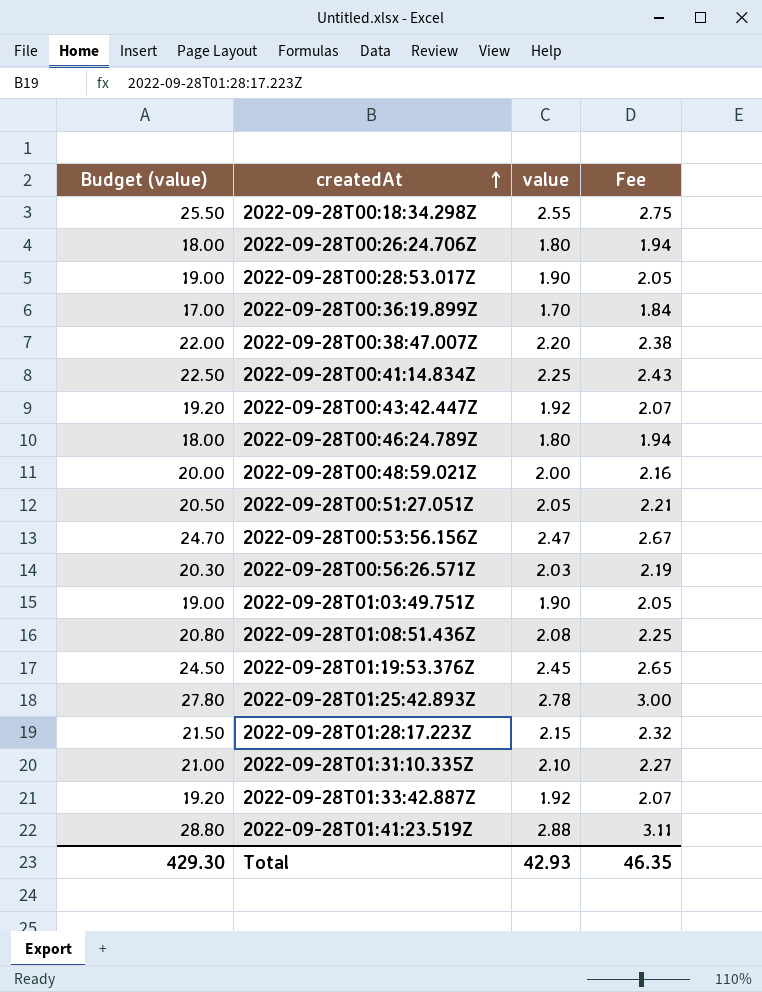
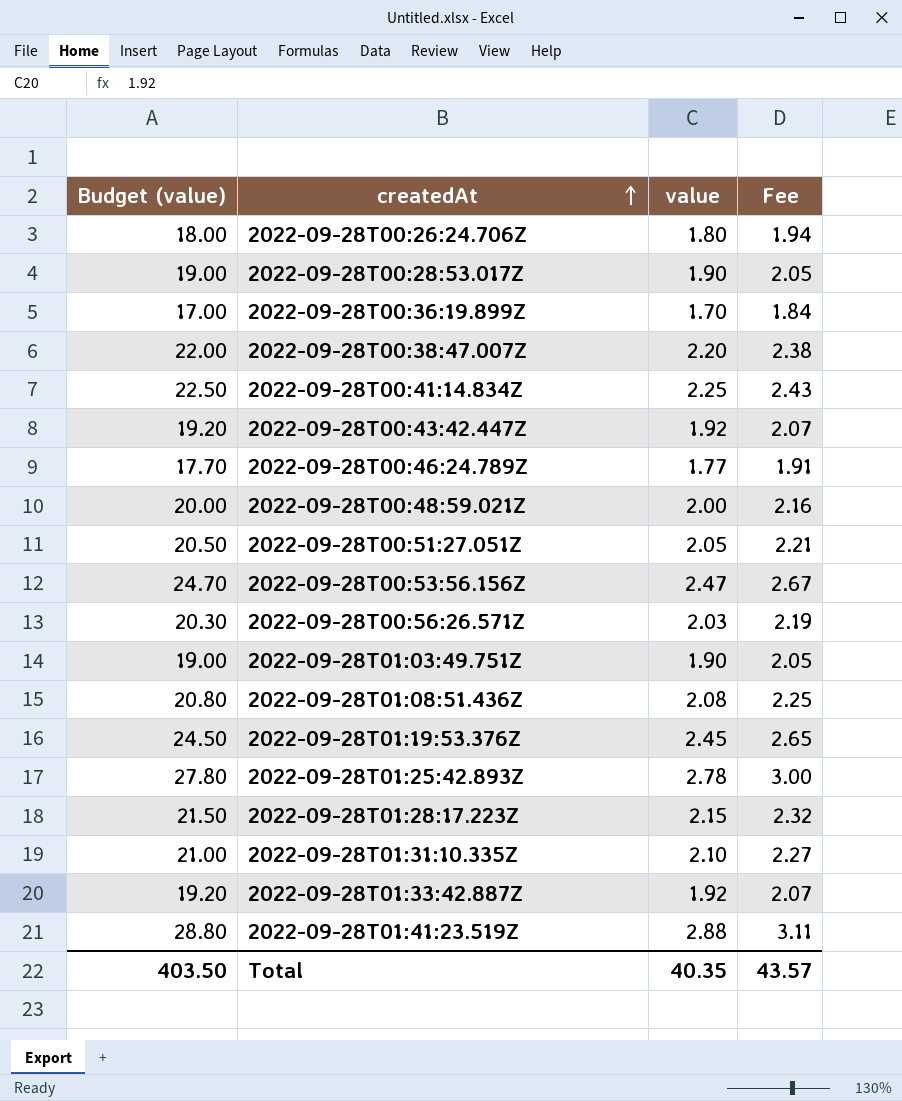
row 2022-09-28T00:18:34.298Z: 25.50 | 2.55 | 2.75 -> none
2022-09-28T00:46:24.789Z | Budget (value): 18.00 -> 17.70
2022-09-28T00:46:24.789Z | value: 1.80 -> 1.77
2022-09-28T00:46:24.789Z | Fee: 1.94 -> 1.91
Total | Budget (value): 429.30 -> 403.50
Total | value: 42.93 -> 40.35
Total | Fee: 46.35 -> 43.57

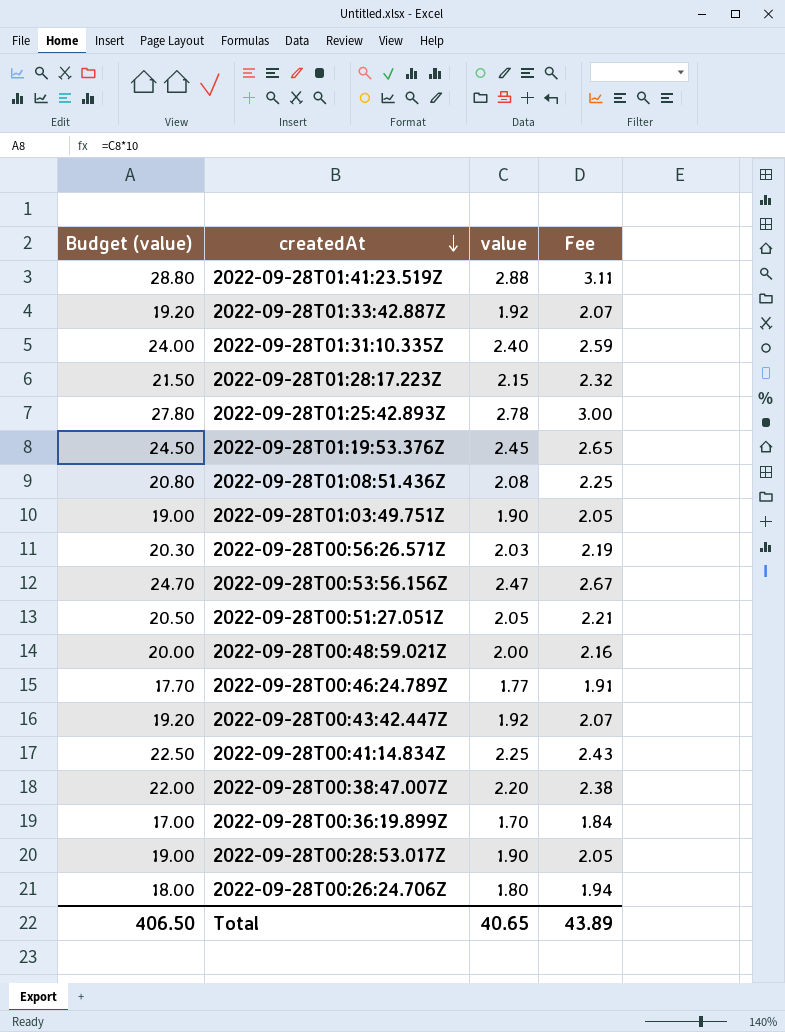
row order: createdAt ascending -> createdAt descending
2022-09-28T01:31:10.335Z | Budget (value): 21.00 -> 24.00
2022-09-28T01:31:10.335Z | value: 2.10 -> 2.40
2022-09-28T01:31:10.335Z | Fee: 2.27 -> 2.59
Total | Budget (value): 403.50 -> 406.50
Total | value: 40.35 -> 40.65
Total | Fee: 43.57 -> 43.89

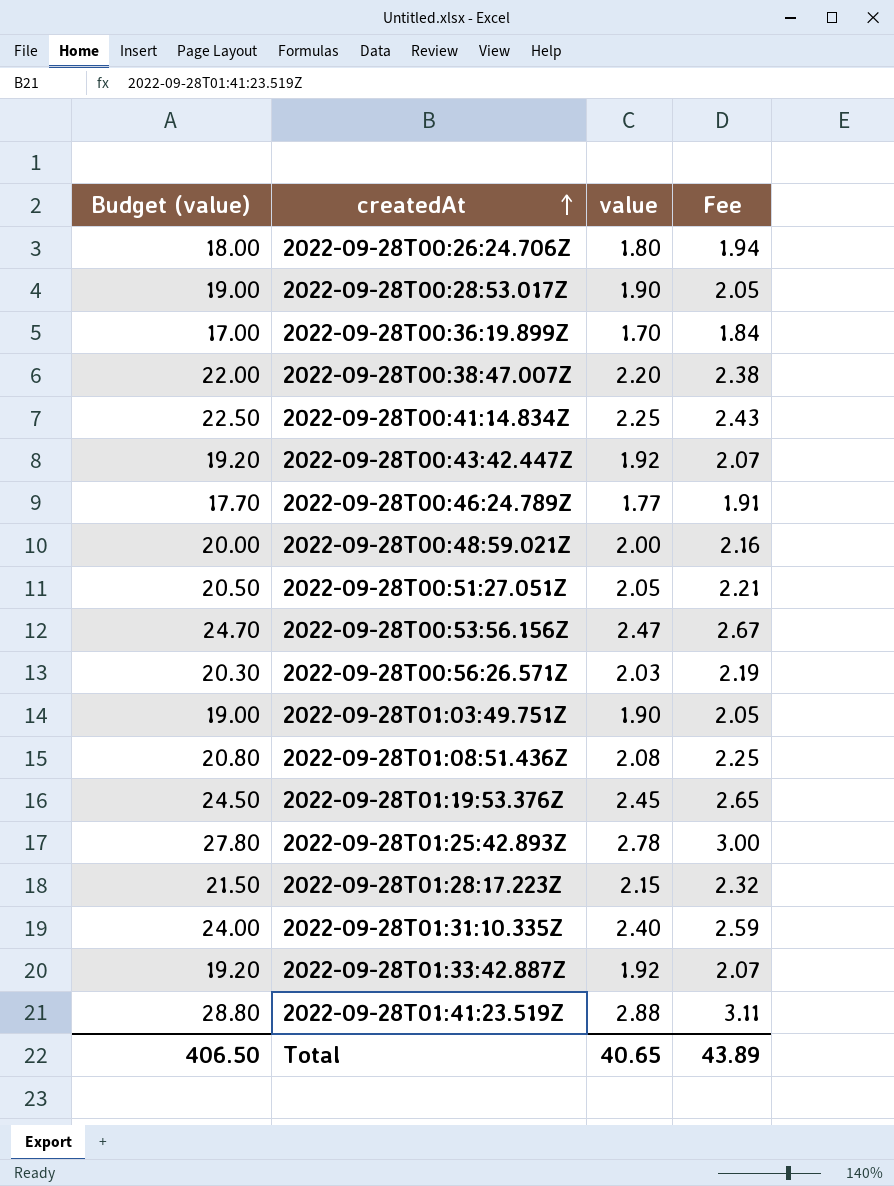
row order: createdAt descending -> createdAt ascending

